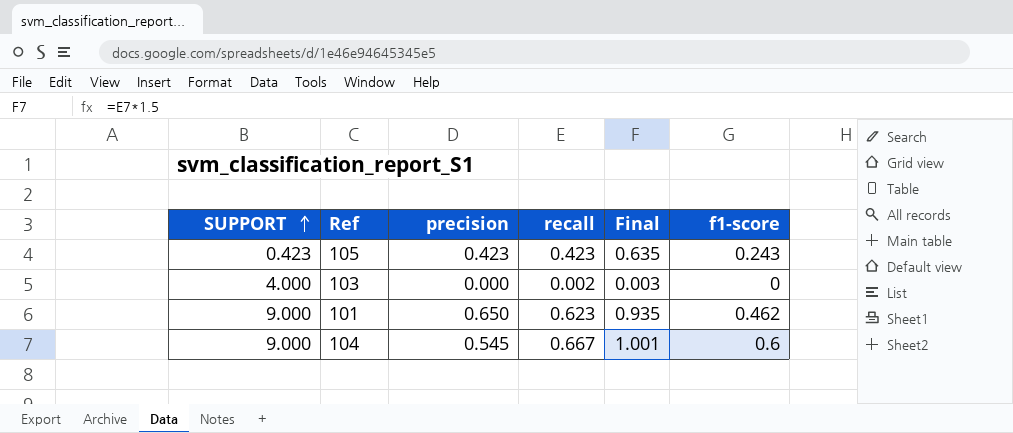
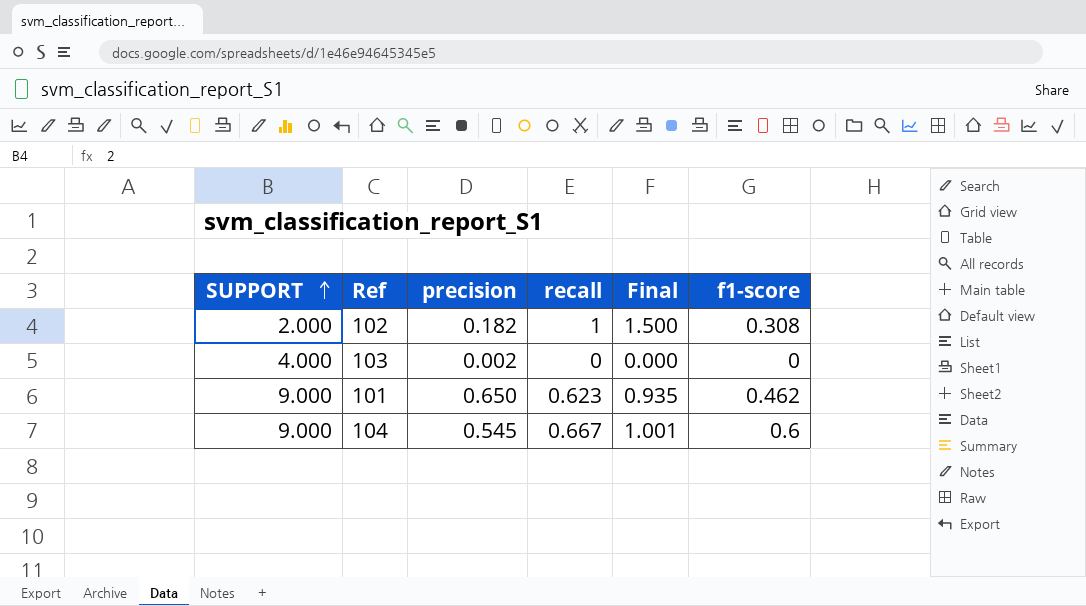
row 105: 0.423 | 0.423 | 0.423 | 0.635 | 0.243 -> none
row 102: none -> 2.000 | 0.182 | 1 | 1.500 | 0.308
103 | precision: 0.000 -> 0.002
103 | recall: 0.002 -> 0
103 | Final: 0.003 -> 0.000

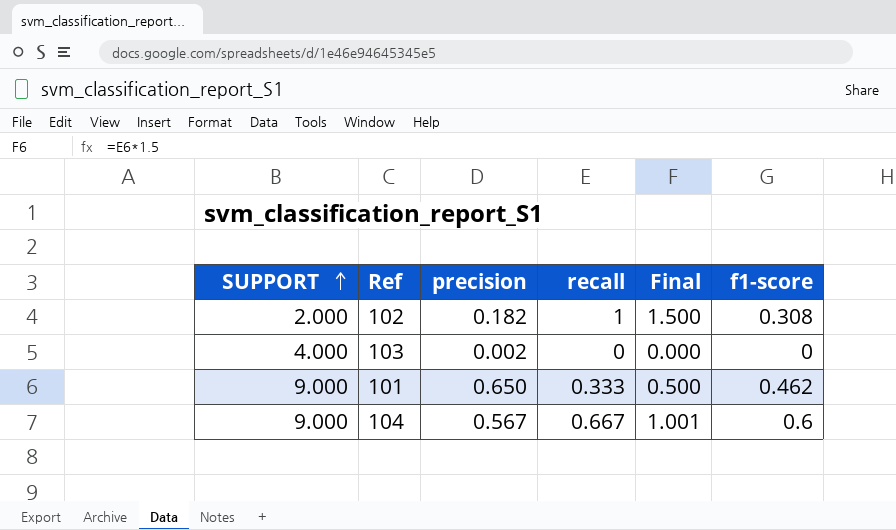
101 | recall: 0.623 -> 0.333
101 | Final: 0.935 -> 0.500
104 | precision: 0.545 -> 0.567

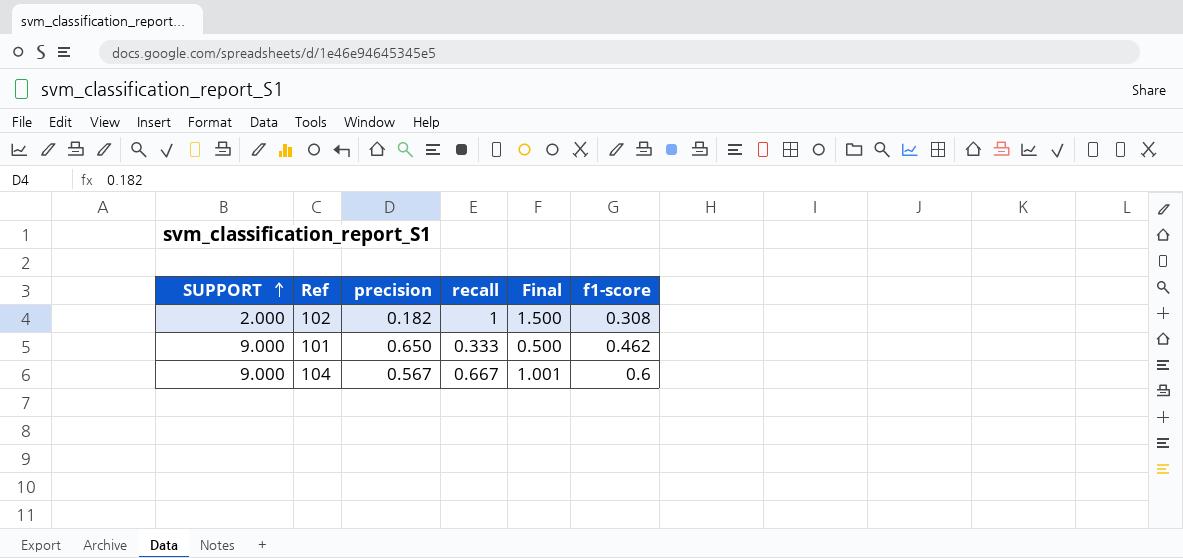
row 103: 4.000 | 0.002 | 0 | 0.000 | 0 -> none

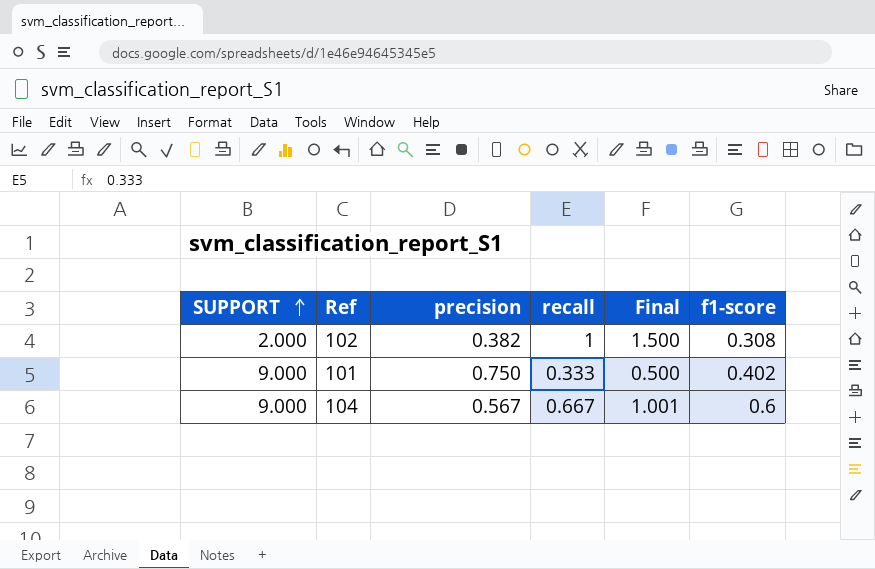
102 | precision: 0.182 -> 0.382
101 | precision: 0.650 -> 0.750
101 | f1-score: 0.462 -> 0.402

